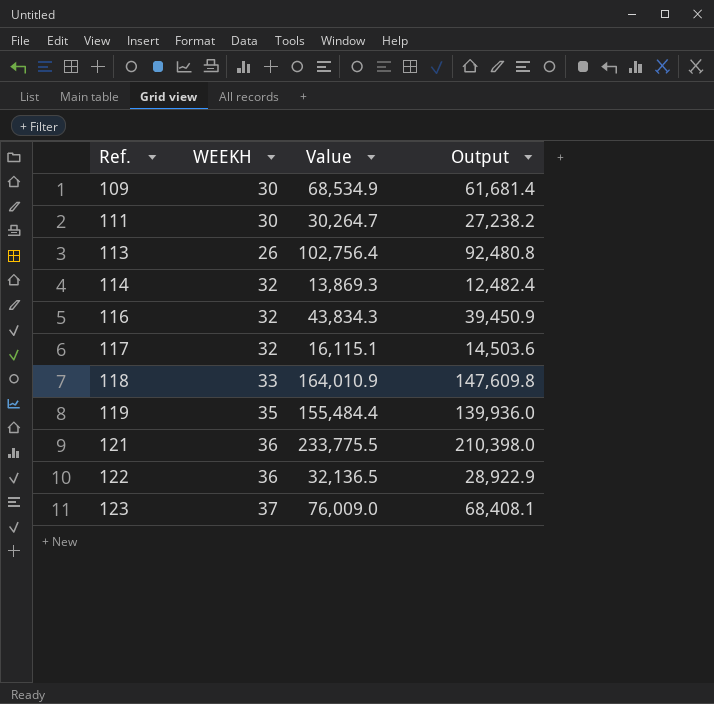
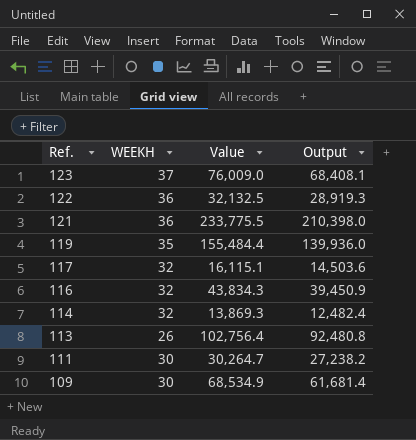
row order: Ref. ascending -> Ref. descending
row 118: 33 | 164,010.9 | 147,609.8 -> none
122 | Value: 32,136.5 -> 32,132.5
122 | Output: 28,922.9 -> 28,919.3

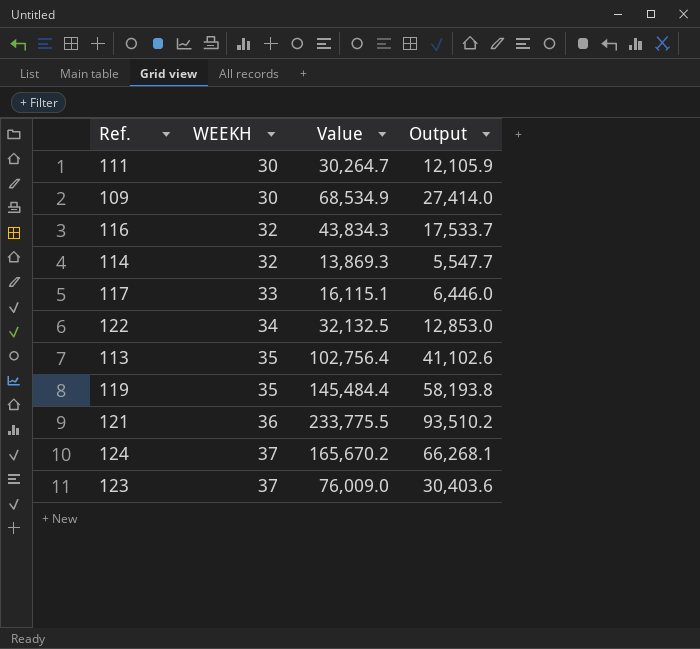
row order: Ref. descending -> WEEKH ascending
column Output | formula: [Value] * 0.9 -> [Value] * 0.4
117 | WEEKH: 32 -> 33
122 | WEEKH: 36 -> 34
113 | WEEKH: 26 -> 35
119 | Value: 155,484.4 -> 145,484.4
row 124: none -> 37 | 165,670.2 | 66,268.1

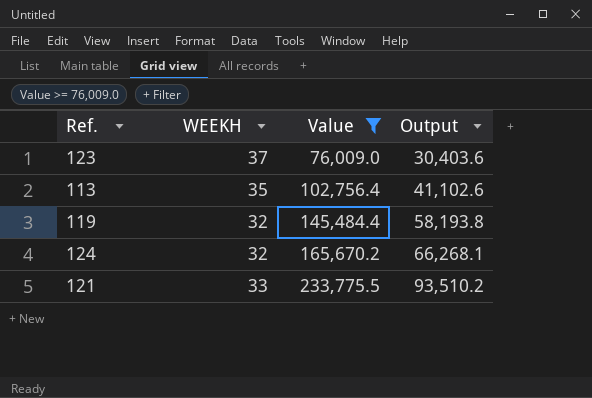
filter: none -> Value >= 76,009.0
row order: WEEKH ascending -> Value ascending
119 | WEEKH: 35 -> 32
124 | WEEKH: 37 -> 32
121 | WEEKH: 36 -> 33

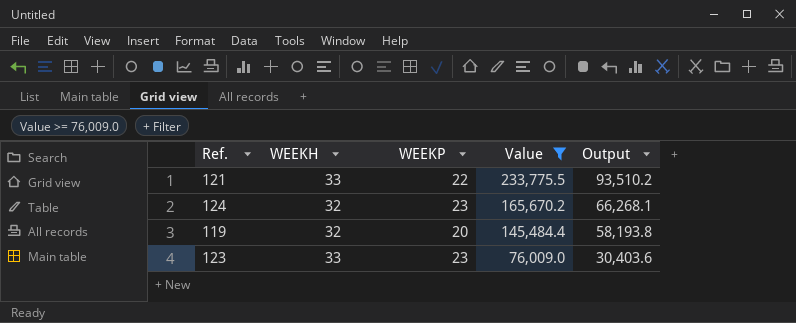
row order: Value ascending -> Value descending
column WEEKP | position: none -> 3
row 113: 35 | 102,756.4 | 41,102.6 -> none
123 | WEEKH: 37 -> 33

